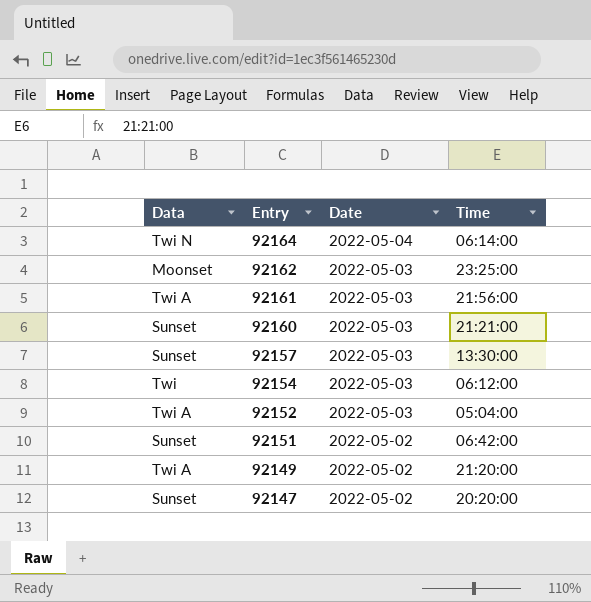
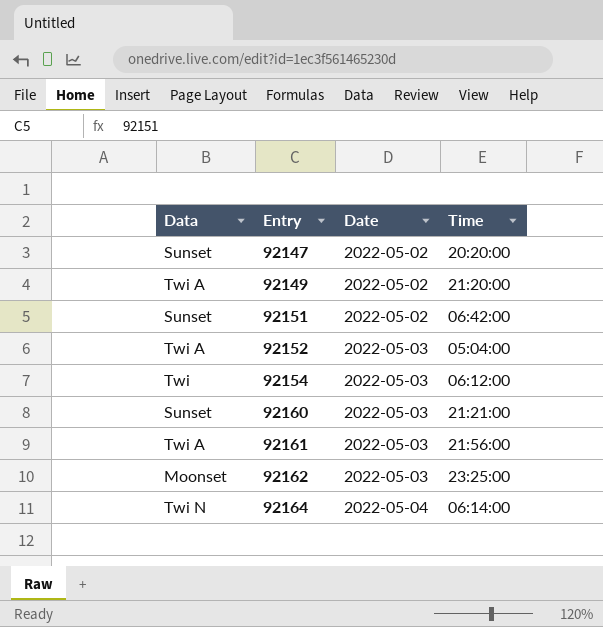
row order: Entry descending -> Entry ascending
row 92157: Sunset | 2022-05-03 | 13:30:00 -> none

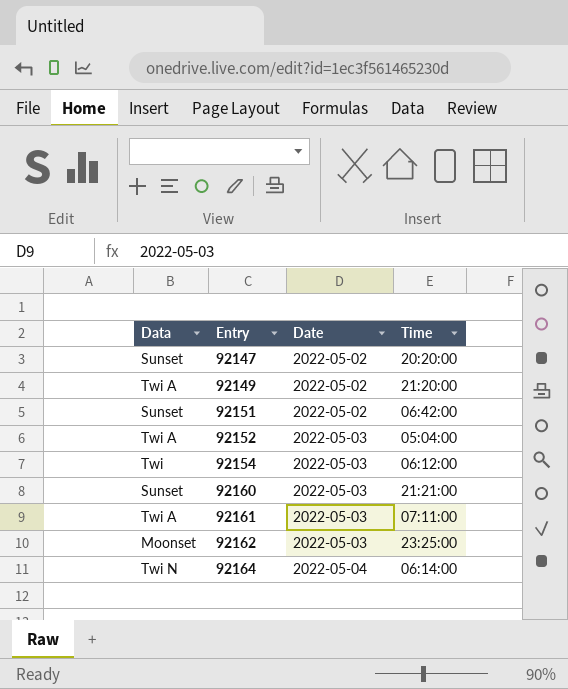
92161 | Time: 21:56:00 -> 07:11:00

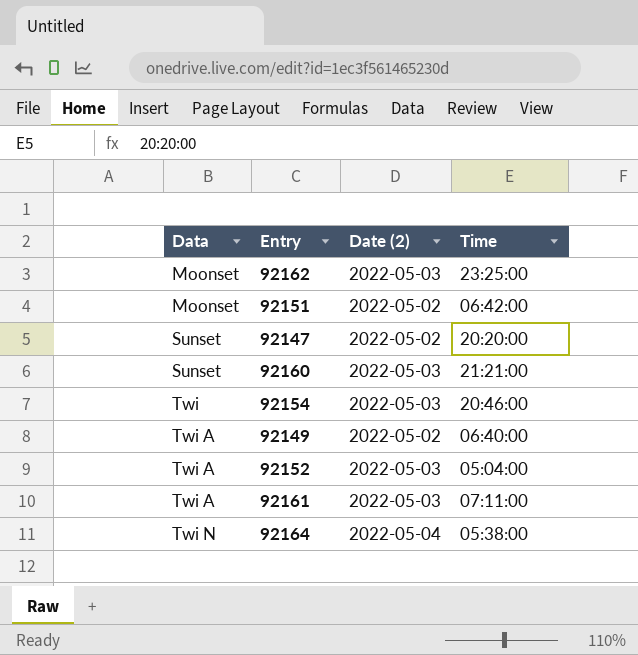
row order: Entry ascending -> Data ascending
column name: Date -> Date (2)
92151 | Data: Sunset -> Moonset
92154 | Time: 06:12:00 -> 20:46:00
92149 | Time: 21:20:00 -> 06:40:00
92164 | Time: 06:14:00 -> 05:38:00

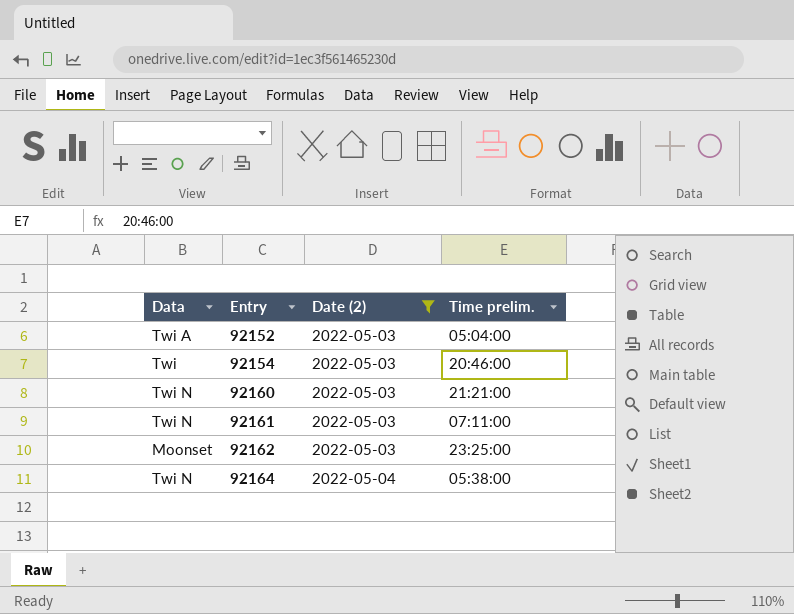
filter: none -> Date (2) != 2022-05-02
row order: Data ascending -> Entry ascending
column name: Time -> Time prelim.
92160 | Data: Sunset -> Twi N
92161 | Data: Twi A -> Twi N

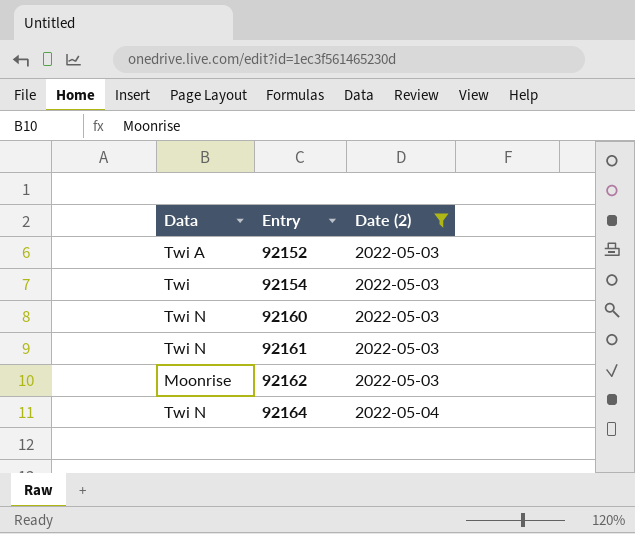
column Time prelim. | position: 4 -> none
92162 | Data: Moonset -> Moonrise

